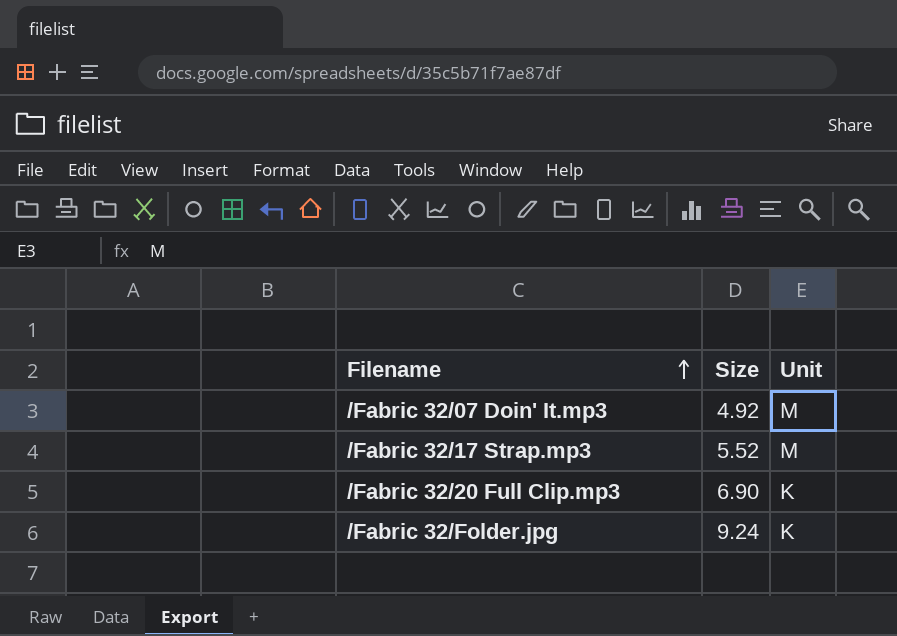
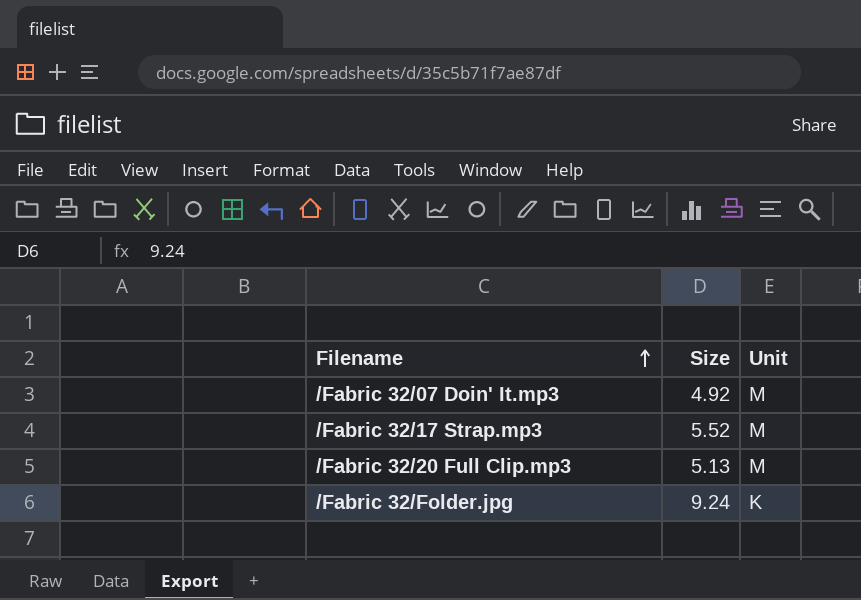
/Fabric 32/20 Full Clip.mp3 | Size: 6.90 -> 5.13
/Fabric 32/20 Full Clip.mp3 | Unit: K -> M

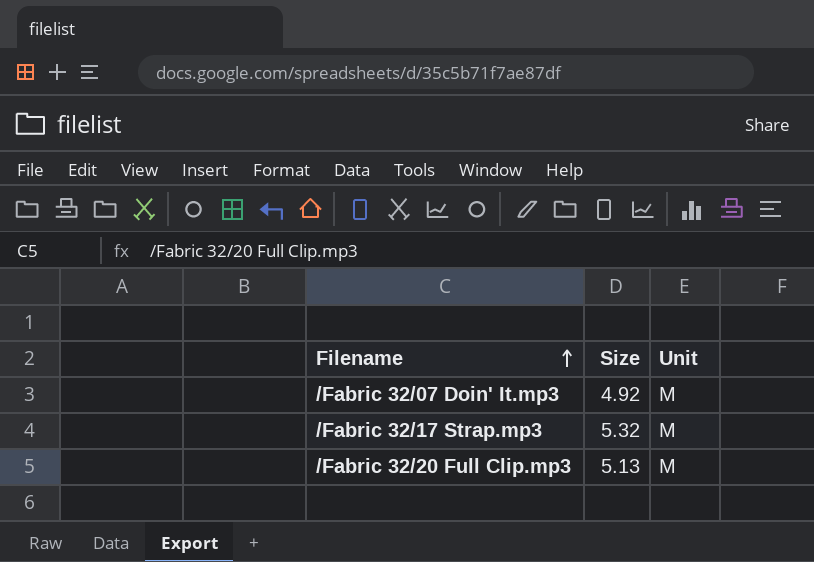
row /Fabric 32/Folder.jpg: 9.24 | K -> none
/Fabric 32/17 Strap.mp3 | Size: 5.52 -> 5.32

